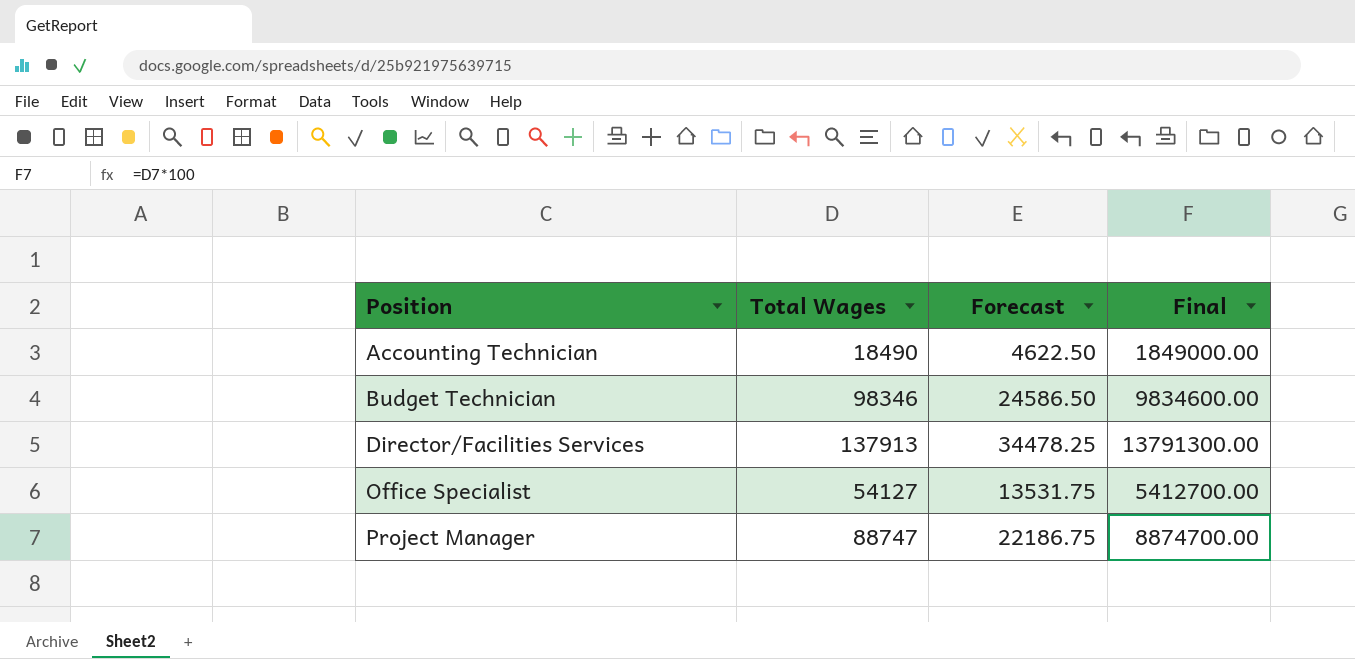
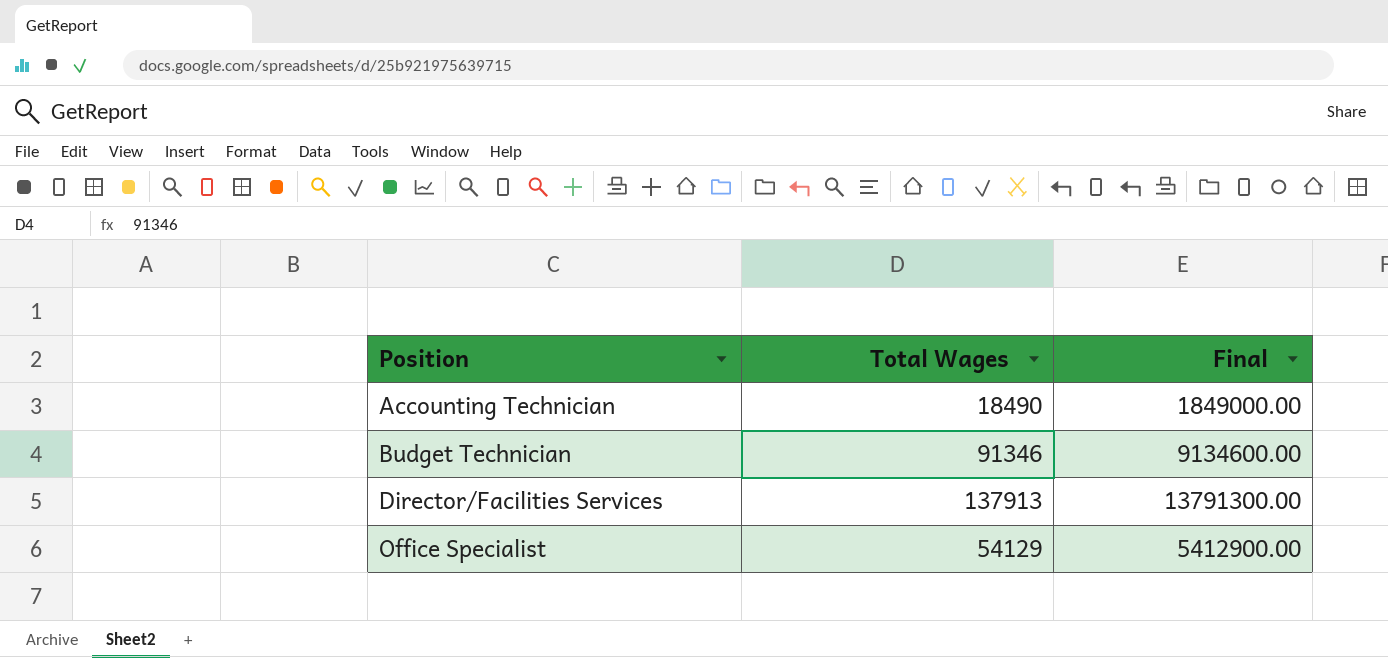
column Forecast | formula: [Total Wages] * 0.25 -> none
row Project Manager: 88747 | 22186.75 | 8874700.00 -> none
Budget Technician | Total Wages: 98346 -> 91346
Budget Technician | Final: 9834600.00 -> 9134600.00
Office Specialist | Total Wages: 54127 -> 54129
Office Specialist | Final: 5412700.00 -> 5412900.00

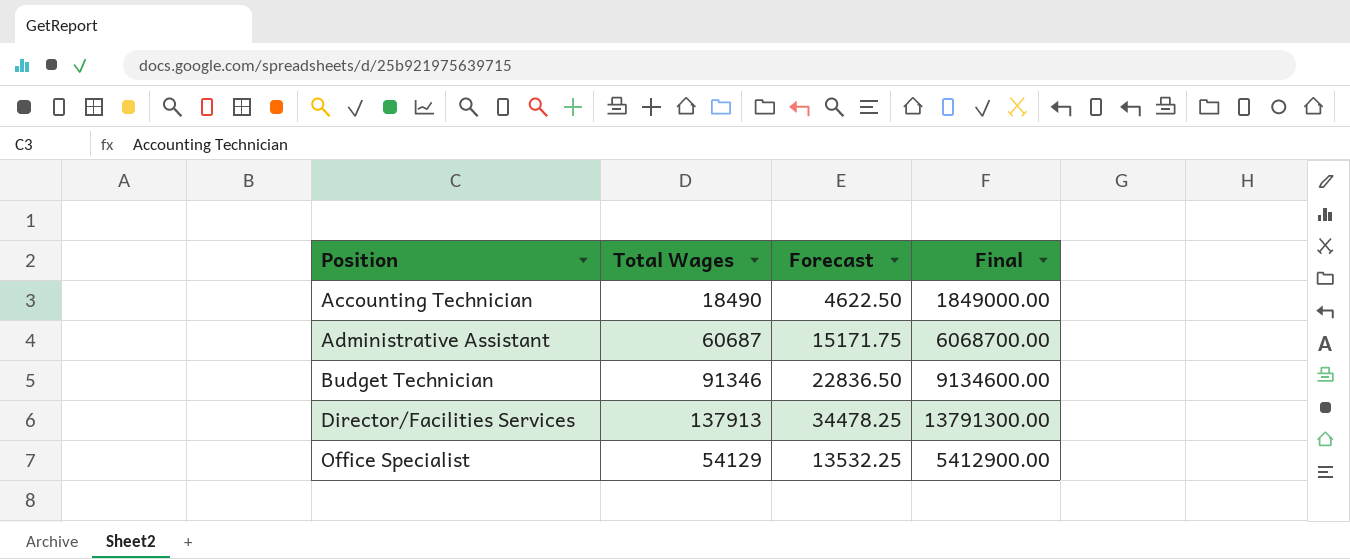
column Forecast | formula: none -> [Total Wages] * 0.25
row Administrative Assistant: none -> 60687 | 15171.75 | 6068700.00

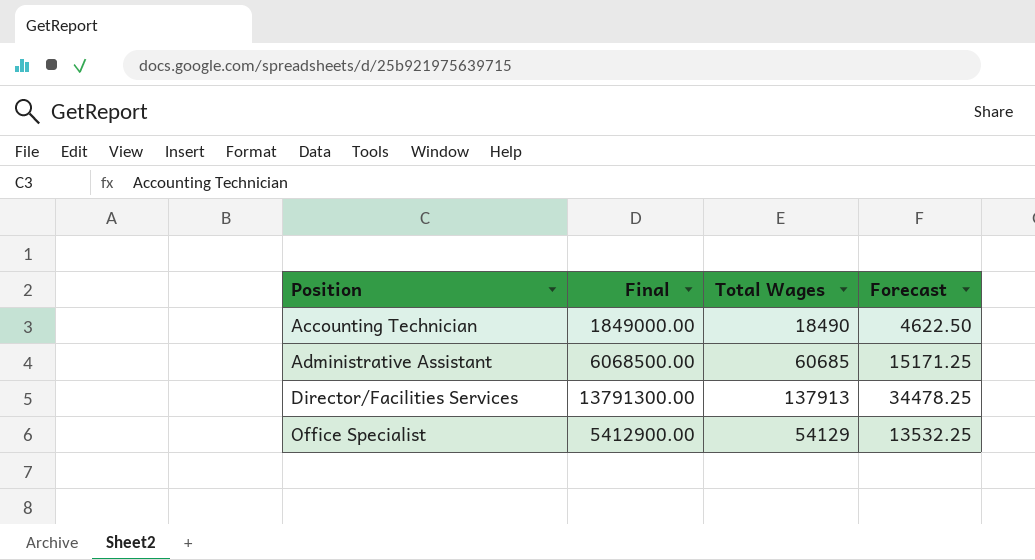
column Final | position: 4 -> 2
row Budget Technician: 91346 | 22836.50 | 9134600.00 -> none
Administrative Assistant | Final: 6068700.00 -> 6068500.00
Administrative Assistant | Total Wages: 60687 -> 60685
Administrative Assistant | Forecast: 15171.75 -> 15171.25

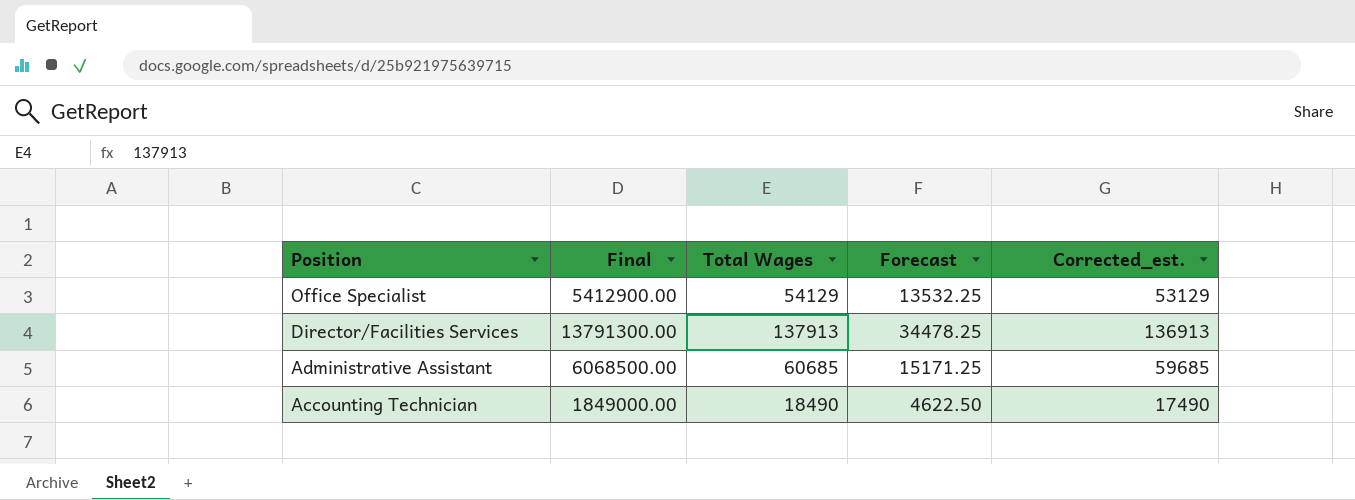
row order: Position ascending -> Position descending
column Corrected_est. | formula: none -> [Total Wages] - 1000

